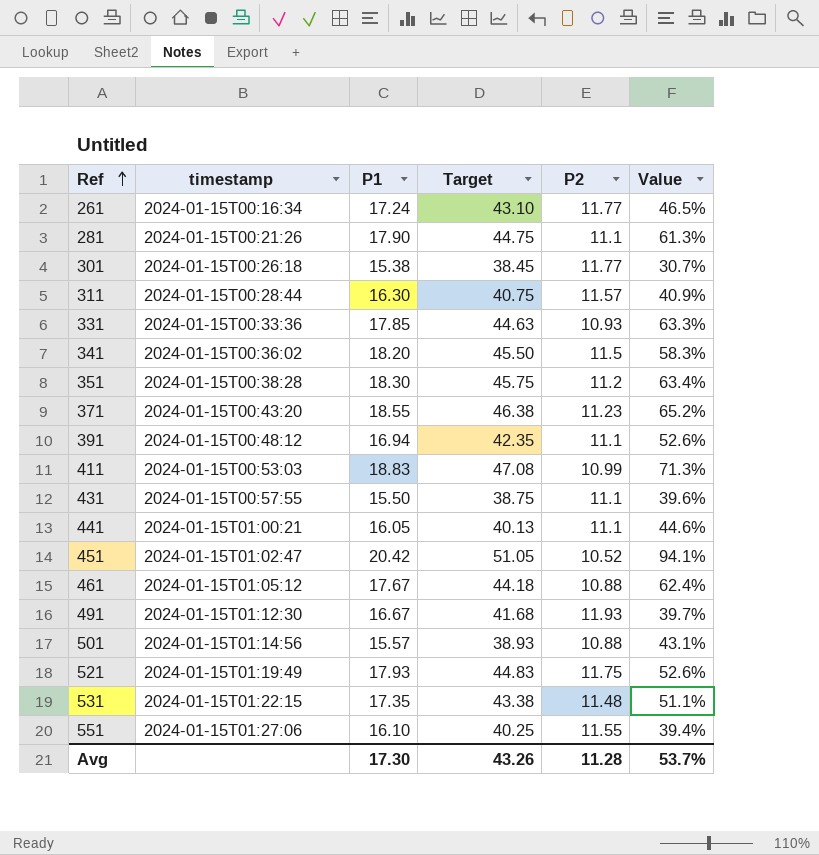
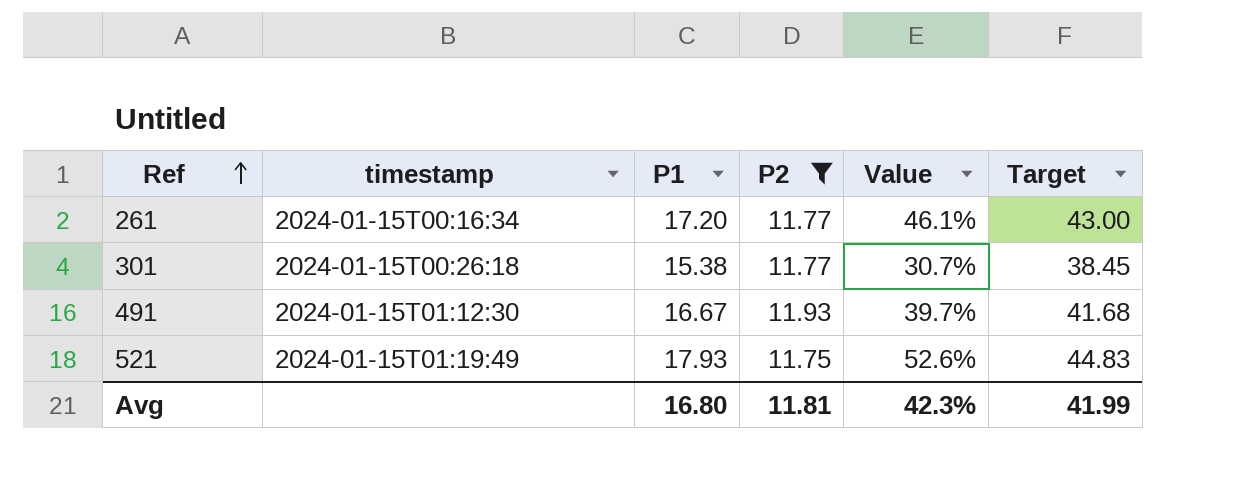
filter: none -> P2 >= 11.75
column Target | position: 4 -> 6
261 | P1: 17.24 -> 17.20
261 | Value: 46.5% -> 46.1%
261 | Target: 43.10 -> 43.00
Avg | P1: 17.30 -> 16.80
Avg | P2: 11.28 -> 11.81
Avg | Value: 53.7% -> 42.3%
Avg | Target: 43.26 -> 41.99

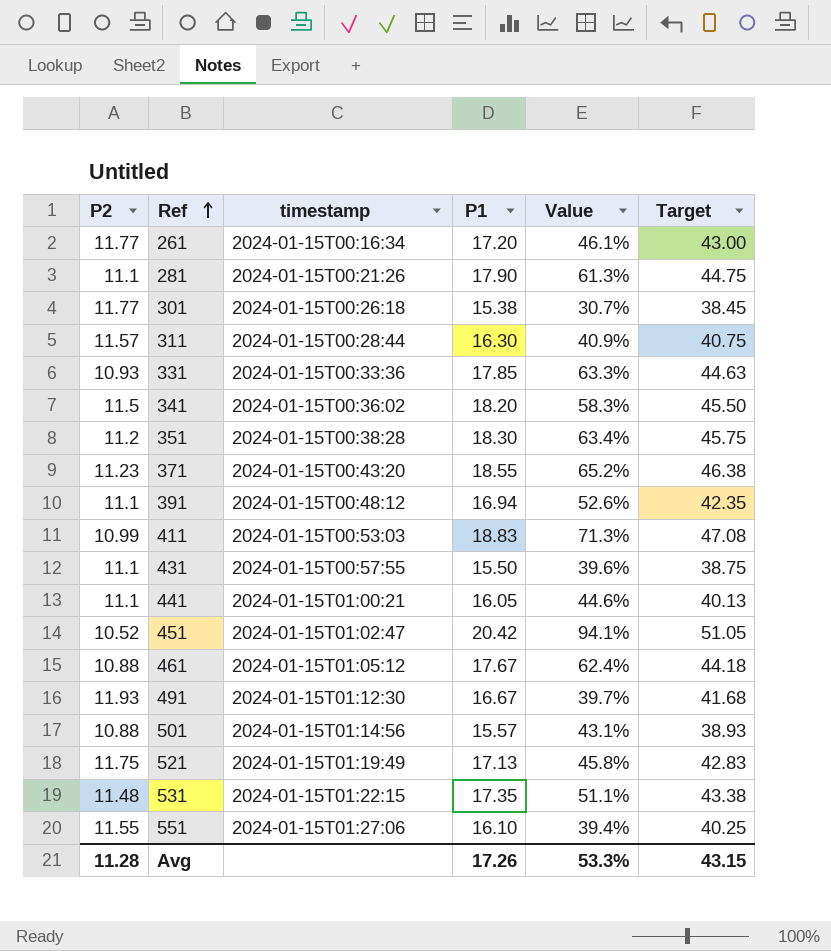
filter: P2 >= 11.75 -> none
column P2 | position: 4 -> 1
521 | P1: 17.93 -> 17.13
521 | Value: 52.6% -> 45.8%
521 | Target: 44.83 -> 42.83
Avg | P2: 11.81 -> 11.28
Avg | P1: 16.80 -> 17.26
Avg | Value: 42.3% -> 53.3%
Avg | Target: 41.99 -> 43.15

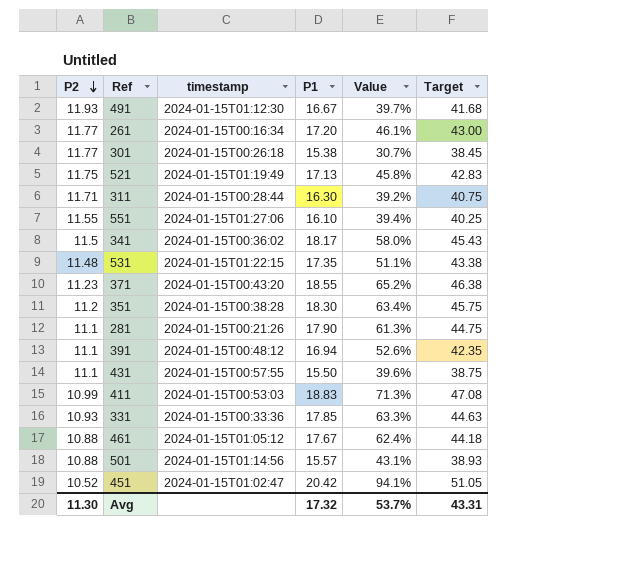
row order: Ref ascending -> P2 descending
row 441: 11.1 | 2024-01-15T01:00:21 | 16.05 | 44.6% | 40.13 -> none
311 | P2: 11.57 -> 11.71
311 | Value: 40.9% -> 39.2%
341 | P1: 18.20 -> 18.17
341 | Value: 58.3% -> 58.0%
341 | Target: 45.50 -> 45.43
Avg | P2: 11.28 -> 11.30
Avg | P1: 17.26 -> 17.32
Avg | Value: 53.3% -> 53.7%
Avg | Target: 43.15 -> 43.31

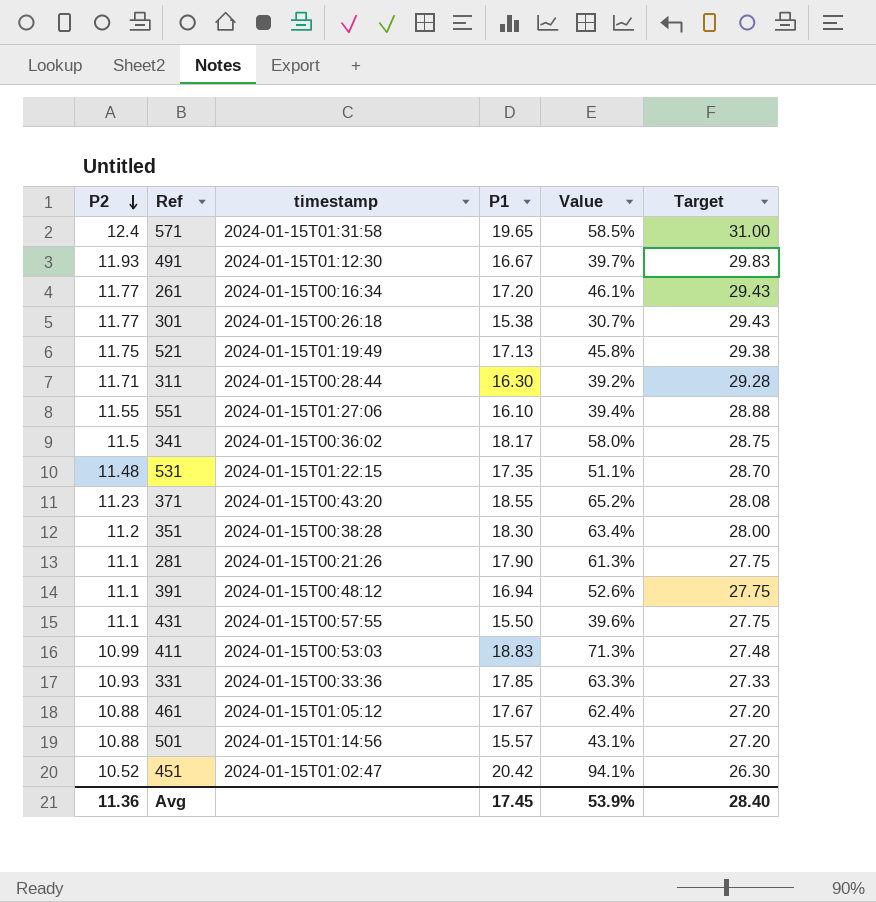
column Target | formula: [P1] * 2.5 -> [P2] * 2.5
row 571: none -> 12.4 | 2024-01-15T01:31:58 | 19.65 | 58.5% | 31.00
Avg | P2: 11.30 -> 11.36
Avg | P1: 17.32 -> 17.45
Avg | Value: 53.7% -> 53.9%
Avg | Target: 43.31 -> 28.40

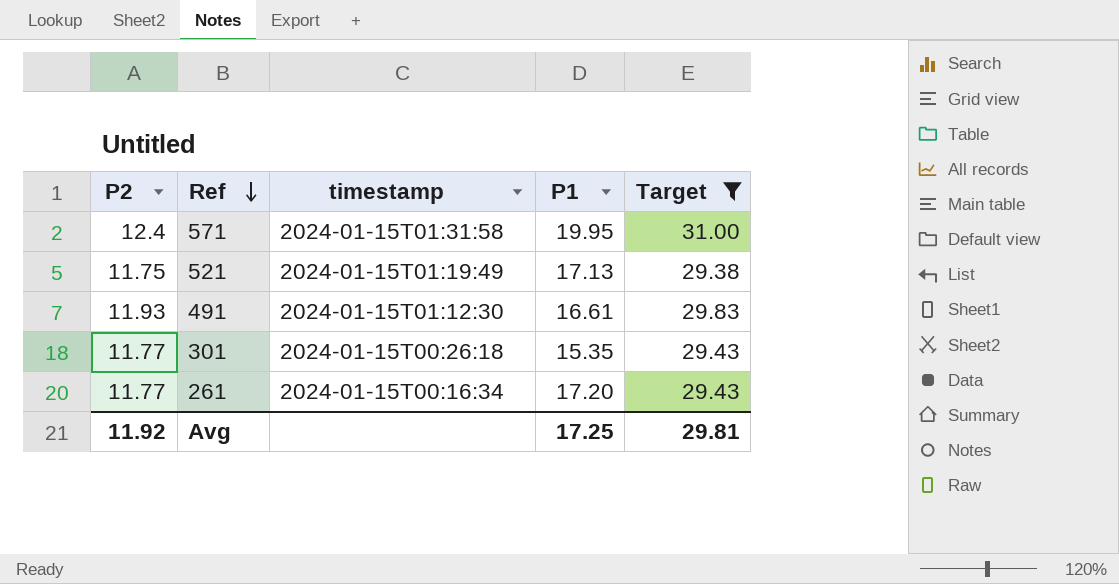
filter: none -> Target >= 29.38
row order: P2 descending -> Ref descending
column Value | formula: ([P1] - [P2]) / [P2] -> none
571 | P1: 19.65 -> 19.95
491 | P1: 16.67 -> 16.61
301 | P1: 15.38 -> 15.35
Avg | P2: 11.36 -> 11.92
Avg | P1: 17.45 -> 17.25
Avg | Target: 28.40 -> 29.81

